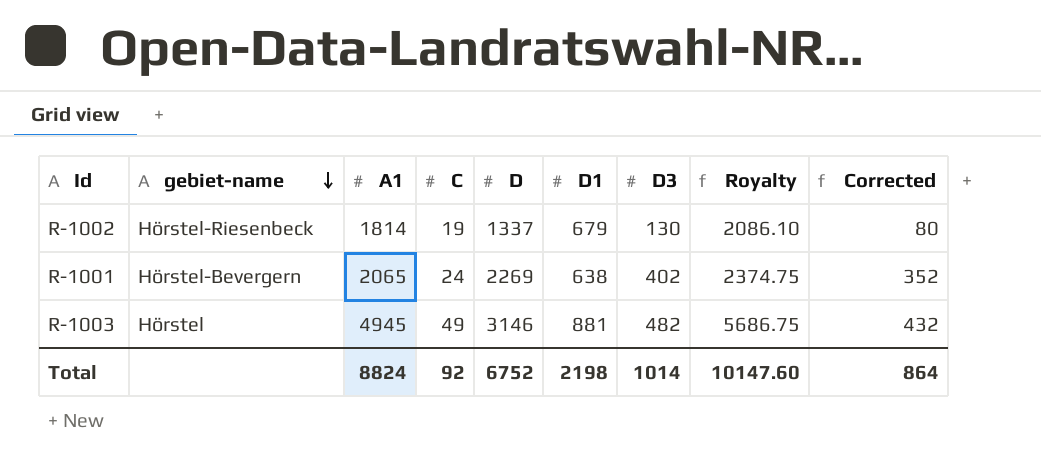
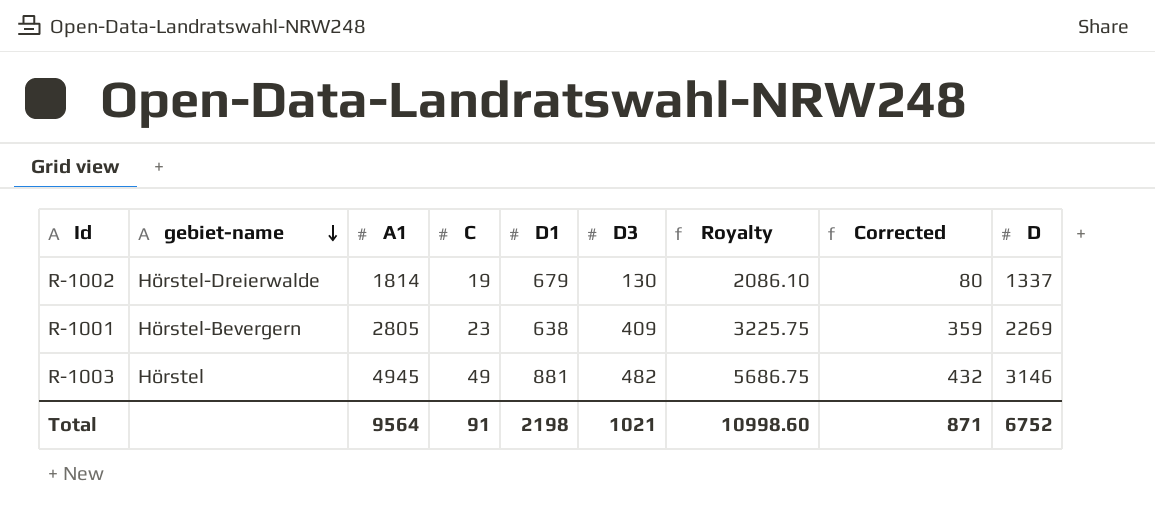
column D | position: 5 -> 9
R-1002 | gebiet-name: Hörstel-Riesenbeck -> Hörstel-Dreierwalde
R-1001 | A1: 2065 -> 2805
R-1001 | C: 24 -> 23
R-1001 | D3: 402 -> 409
R-1001 | Royalty: 2374.75 -> 3225.75
R-1001 | Corrected: 352 -> 359
Total | A1: 8824 -> 9564
Total | C: 92 -> 91
Total | D3: 1014 -> 1021
Total | Royalty: 10147.60 -> 10998.60
Total | Corrected: 864 -> 871

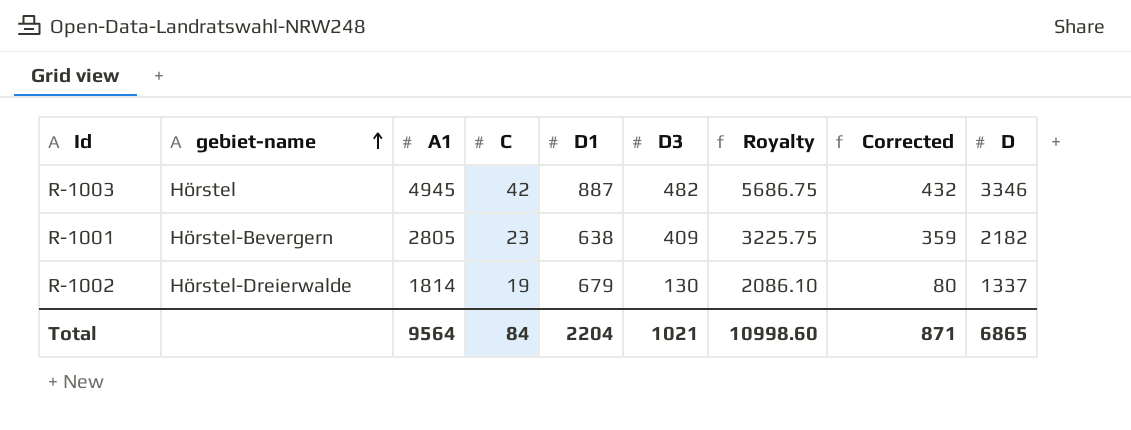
row order: gebiet-name descending -> gebiet-name ascending
R-1003 | C: 49 -> 42
R-1003 | D1: 881 -> 887
R-1003 | D: 3146 -> 3346
R-1001 | D: 2269 -> 2182
Total | C: 91 -> 84
Total | D1: 2198 -> 2204
Total | D: 6752 -> 6865

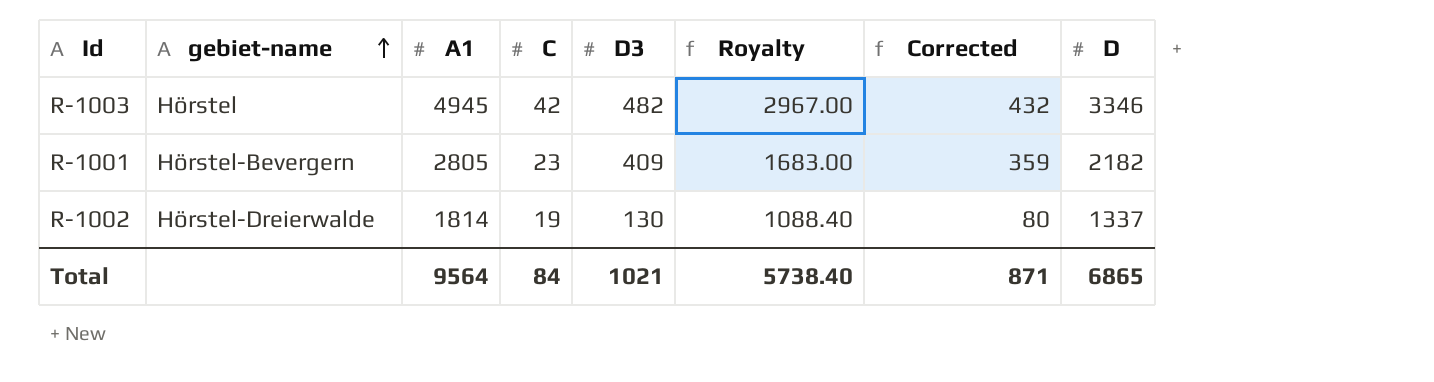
column D1 | position: 5 -> none
column Royalty | formula: [A1] * 1.15 -> [A1] * 0.6
Total | Royalty: 10998.60 -> 5738.40

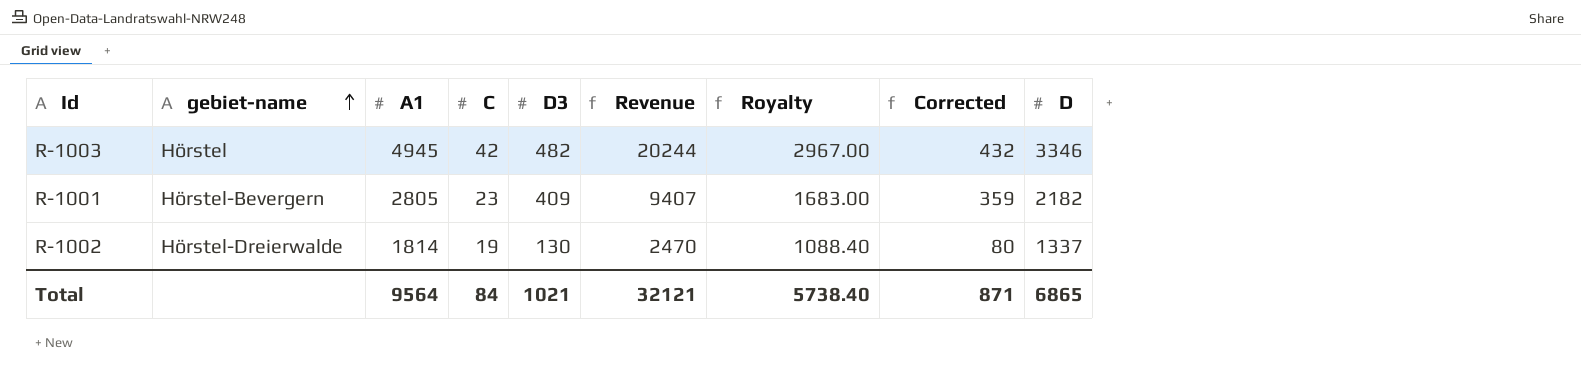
column Revenue | formula: none -> [C] * [D3]

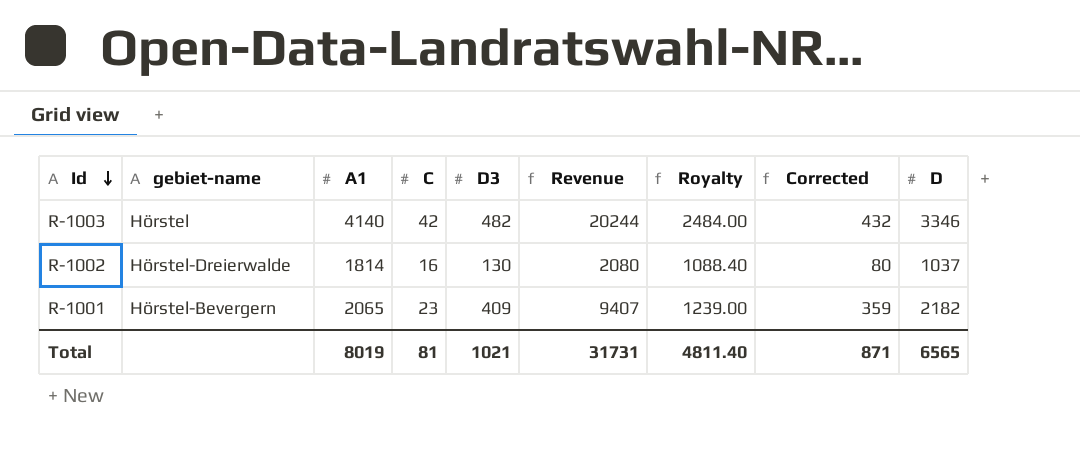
row order: gebiet-name ascending -> Id descending
R-1003 | A1: 4945 -> 4140
R-1003 | Royalty: 2967.00 -> 2484.00
R-1002 | C: 19 -> 16
R-1002 | Revenue: 2470 -> 2080
R-1002 | D: 1337 -> 1037
R-1001 | A1: 2805 -> 2065
R-1001 | Royalty: 1683.00 -> 1239.00
Total | A1: 9564 -> 8019
Total | C: 84 -> 81
Total | Revenue: 32121 -> 31731
Total | Royalty: 5738.40 -> 4811.40
Total | D: 6865 -> 6565

